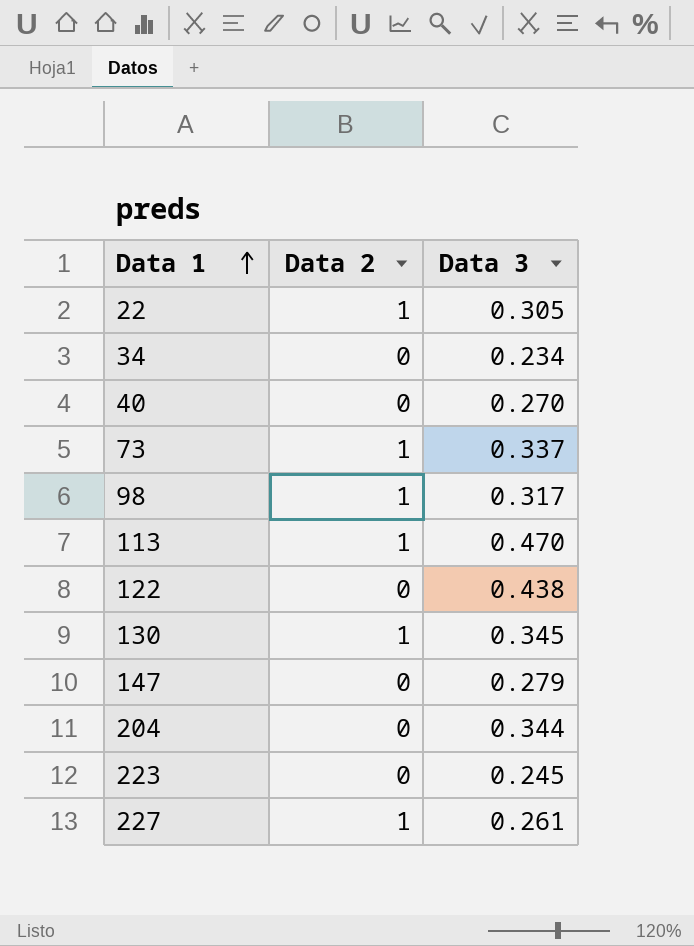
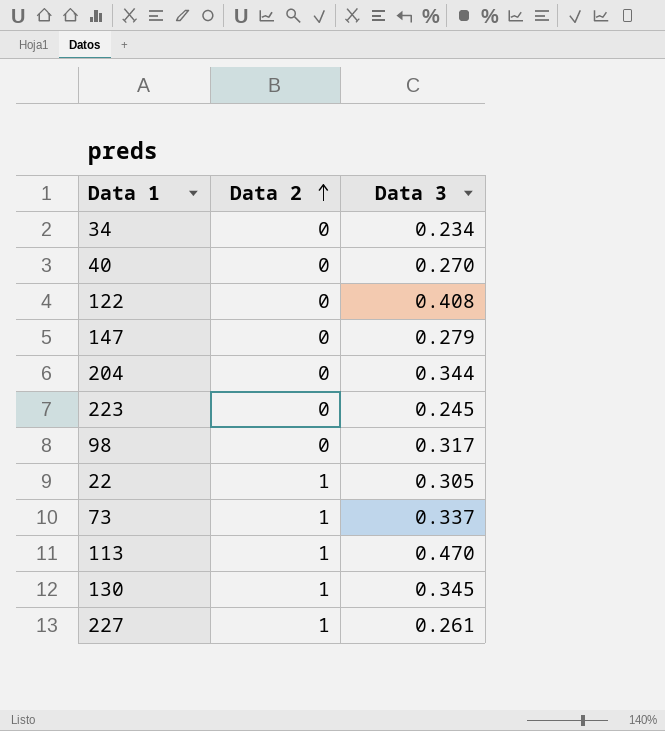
row order: Data 1 ascending -> Data 2 ascending
122 | Data 3: 0.438 -> 0.408
98 | Data 2: 1 -> 0

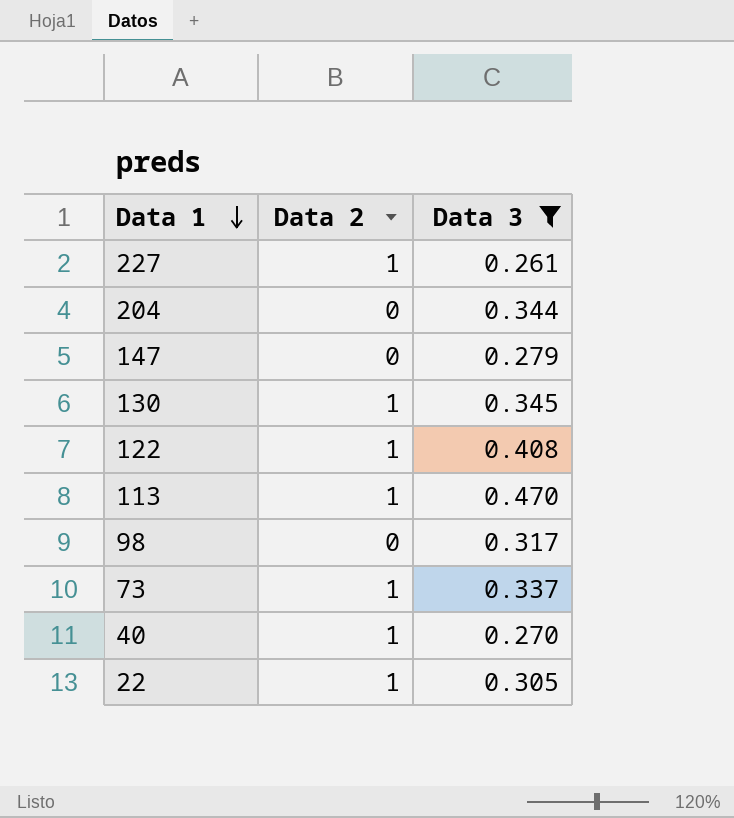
filter: none -> Data 3 >= 0.261
row order: Data 2 ascending -> Data 1 descending
122 | Data 2: 0 -> 1
40 | Data 2: 0 -> 1

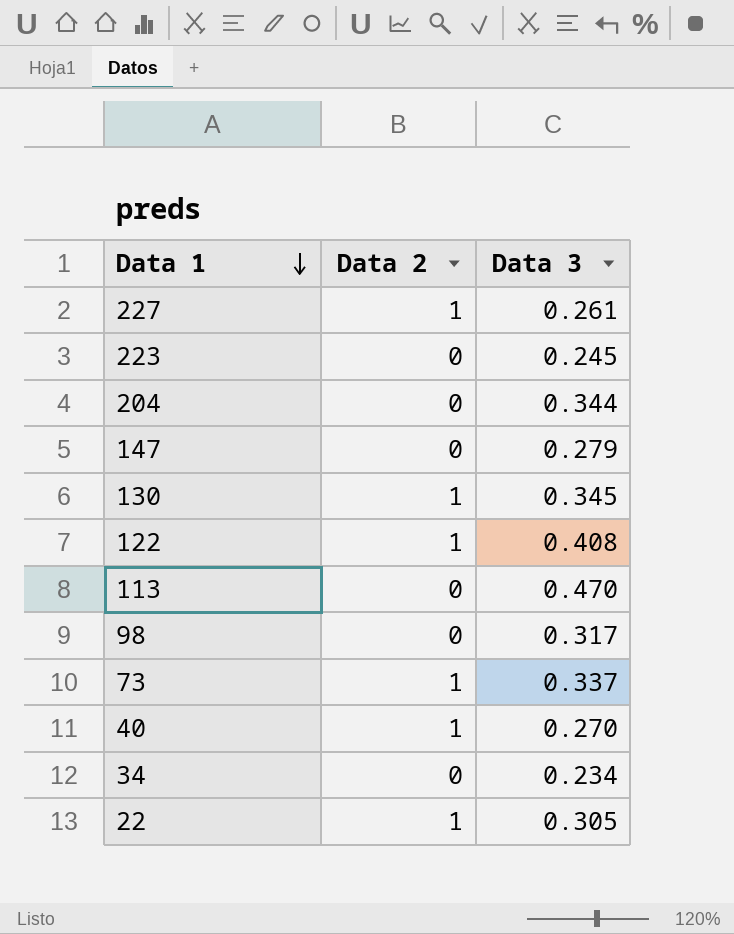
filter: Data 3 >= 0.261 -> none
113 | Data 2: 1 -> 0

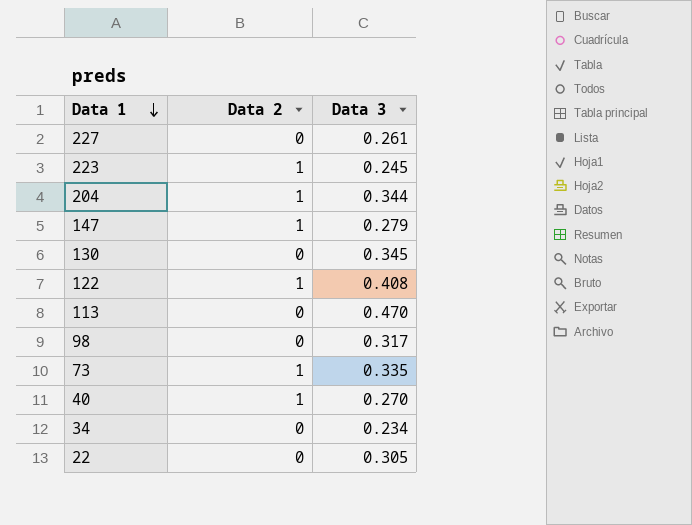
227 | Data 2: 1 -> 0
223 | Data 2: 0 -> 1
204 | Data 2: 0 -> 1
147 | Data 2: 0 -> 1
130 | Data 2: 1 -> 0
73 | Data 3: 0.337 -> 0.335
22 | Data 2: 1 -> 0

